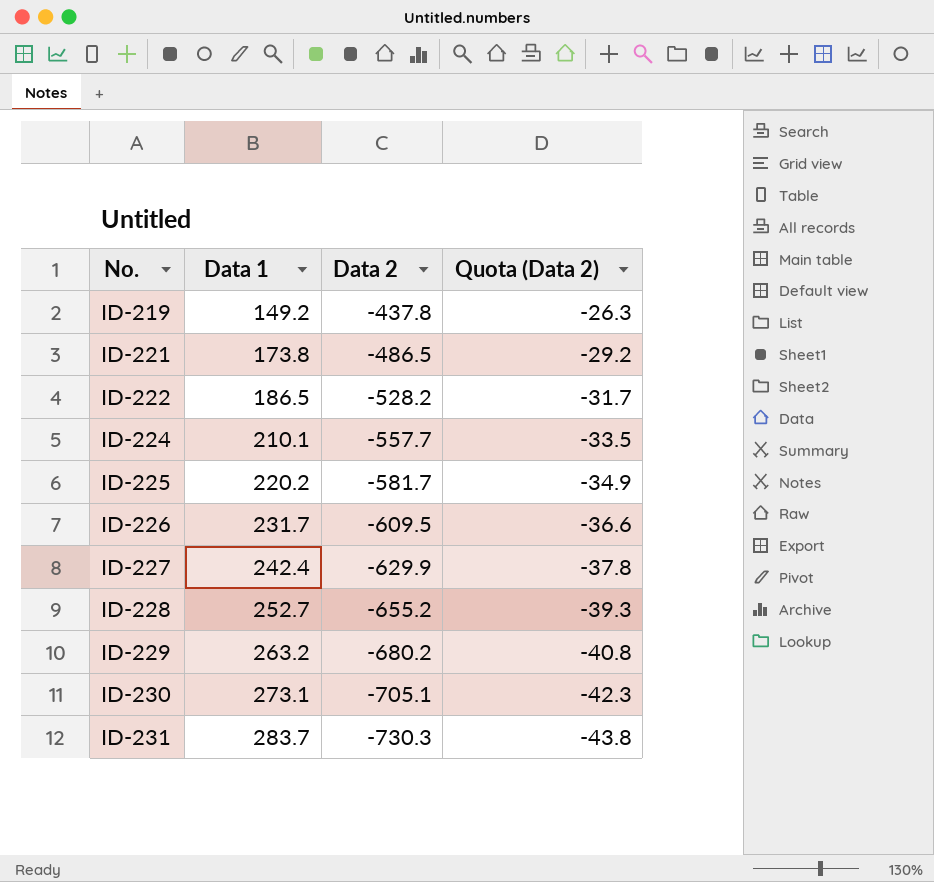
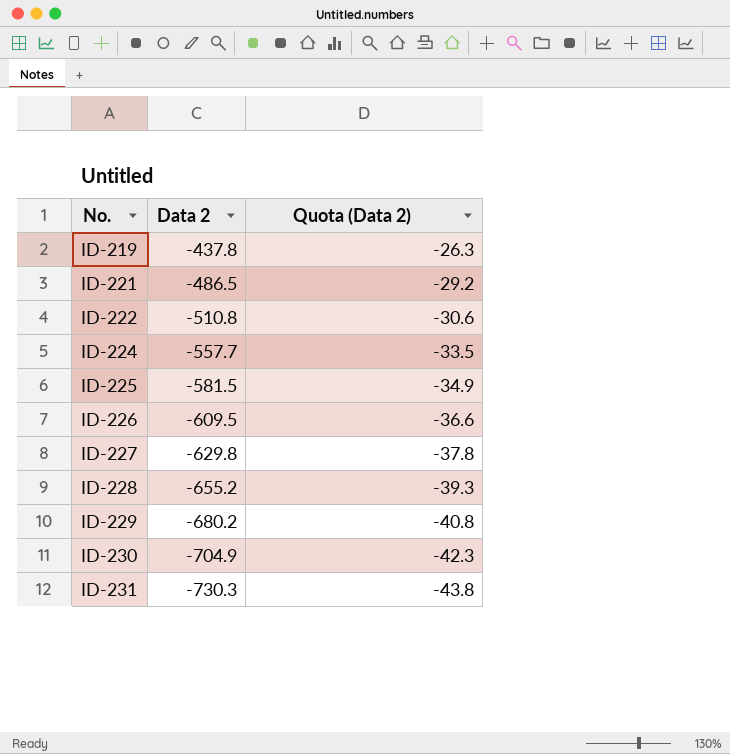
column Data 1 | position: 2 -> none
ID-222 | Data 2: -528.2 -> -510.8
ID-222 | Quota (Data 2): -31.7 -> -30.6
ID-225 | Data 2: -581.7 -> -581.5
ID-227 | Data 2: -629.9 -> -629.8
ID-230 | Data 2: -705.1 -> -704.9

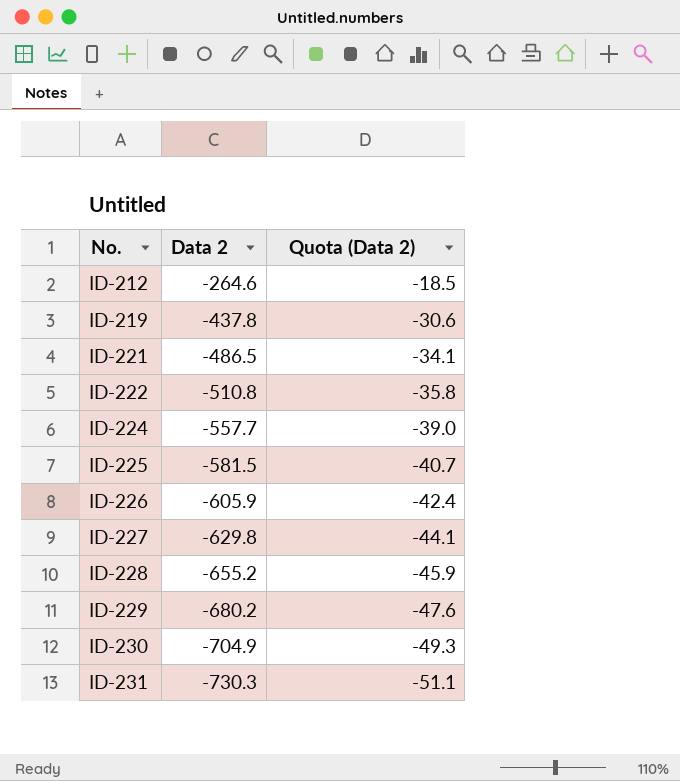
column Quota (Data 2) | formula: [Data 2] * 0.06 -> [Data 2] * 0.07
row ID-212: none -> -264.6 | -18.5
ID-226 | Data 2: -609.5 -> -605.9

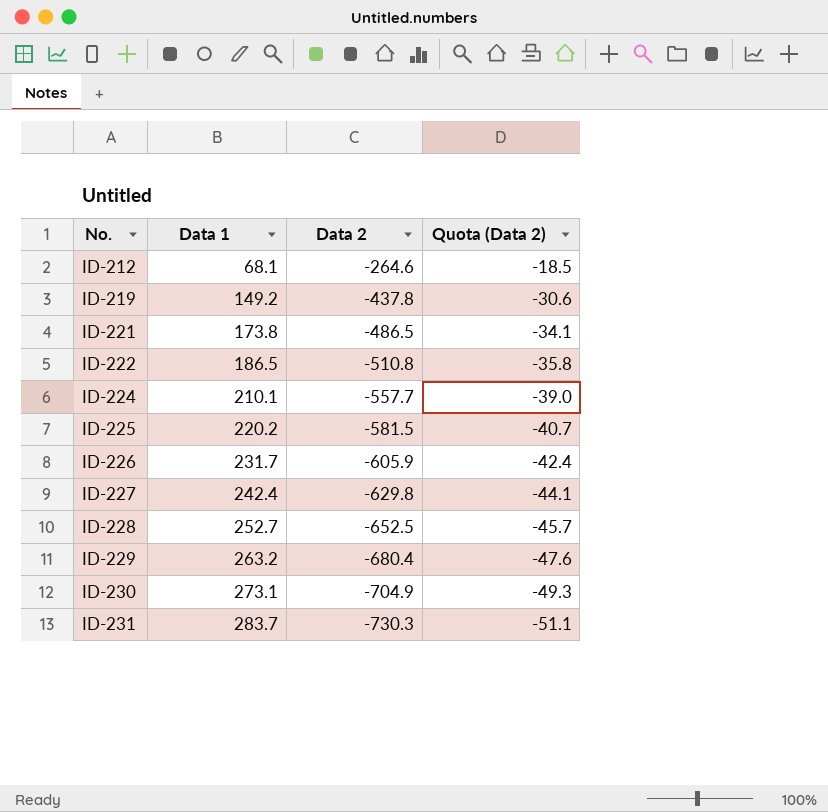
column Data 1 | position: none -> 2
ID-228 | Data 2: -655.2 -> -652.5
ID-228 | Quota (Data 2): -45.9 -> -45.7
ID-229 | Data 2: -680.2 -> -680.4

